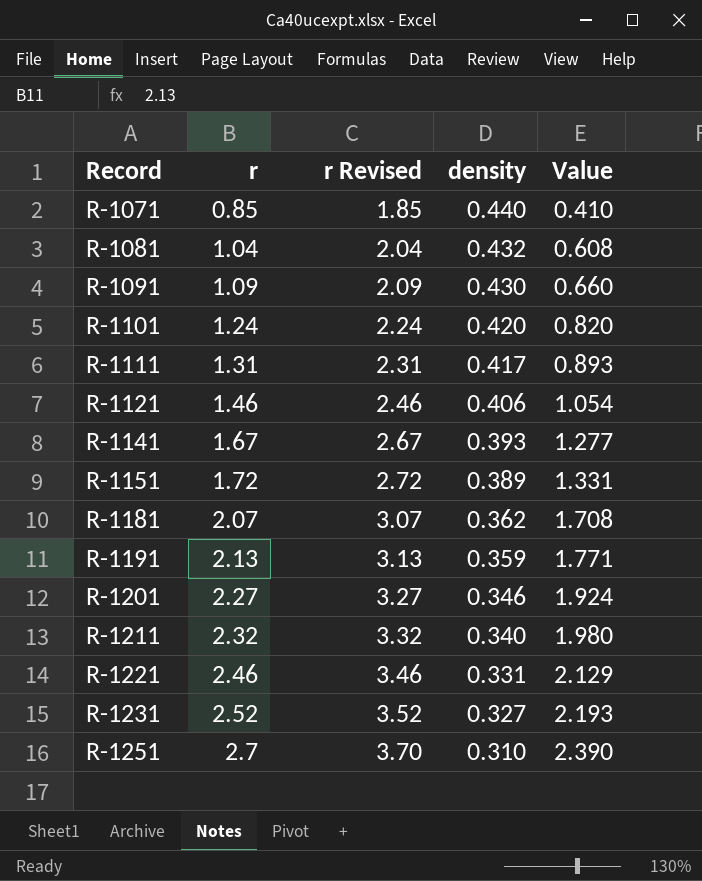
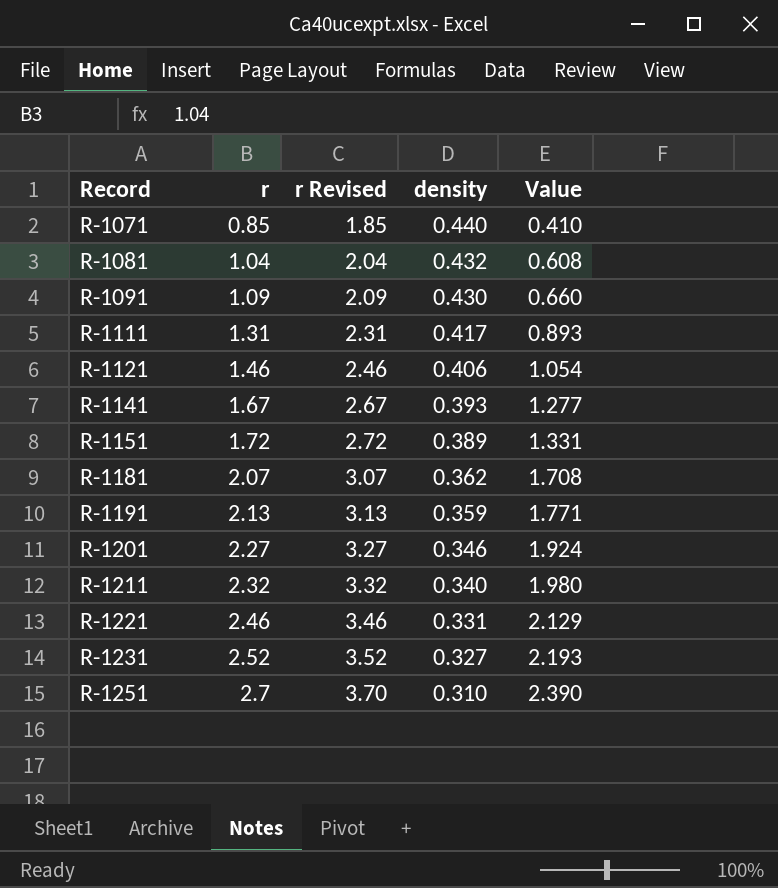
row R-1101: 1.24 | 2.24 | 0.420 | 0.820 -> none

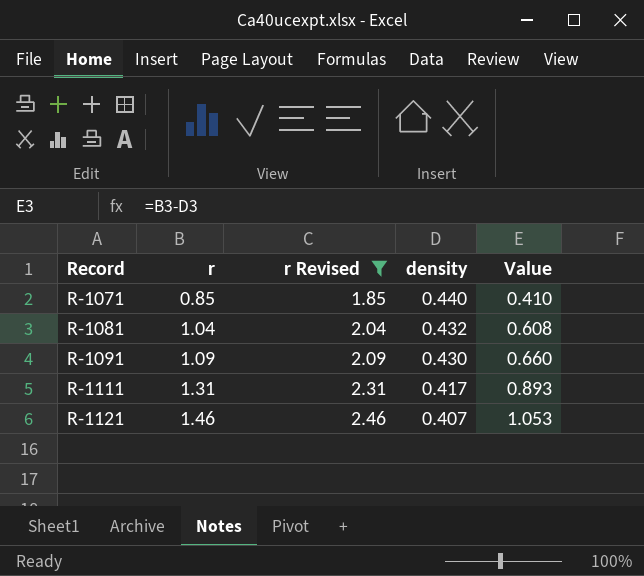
filter: none -> r Revised <= 2.46
R-1121 | density: 0.406 -> 0.407
R-1121 | Value: 1.054 -> 1.053

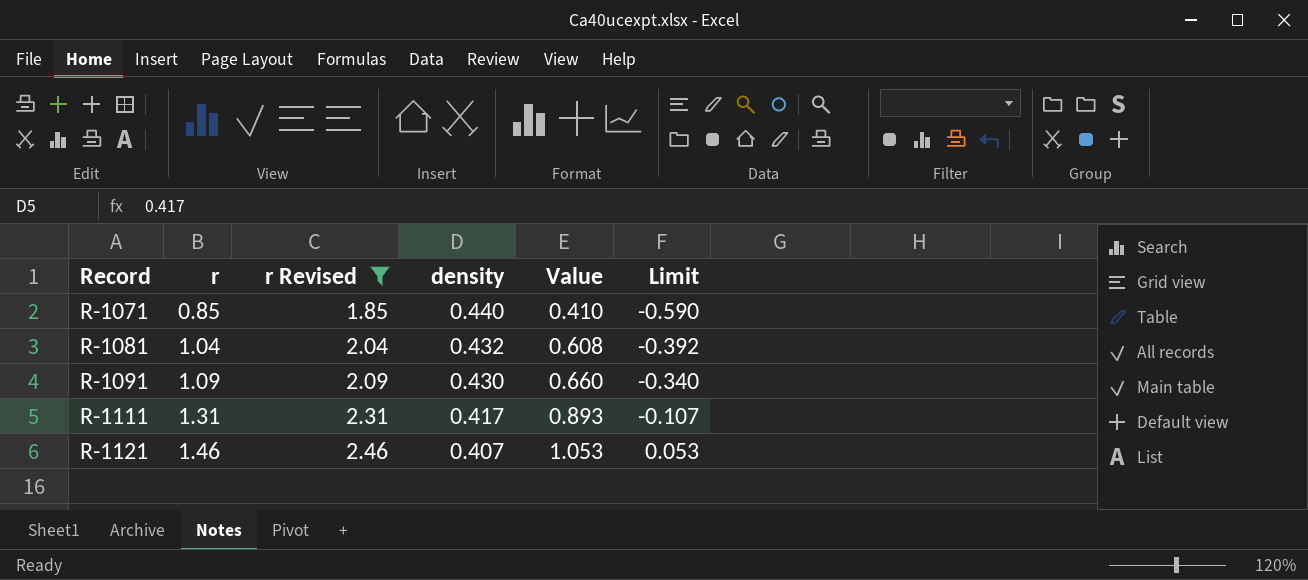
column Limit | formula: none -> [Value] - 1

